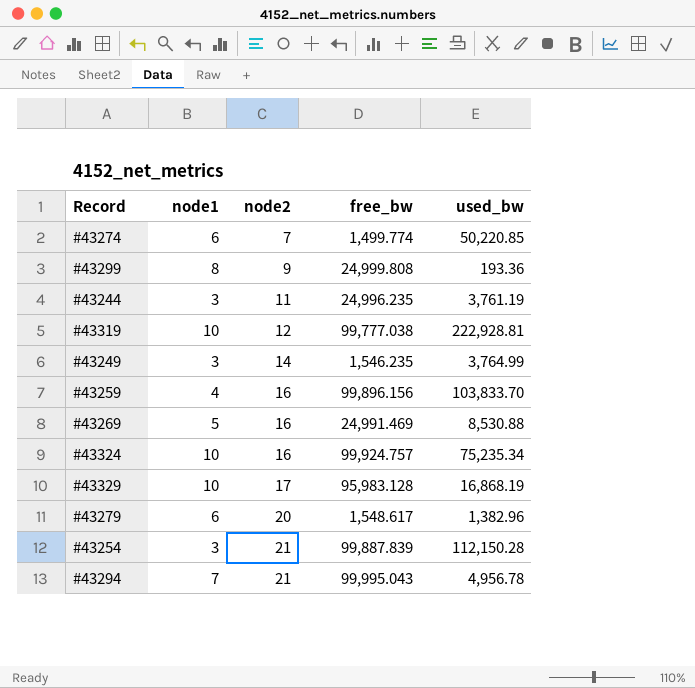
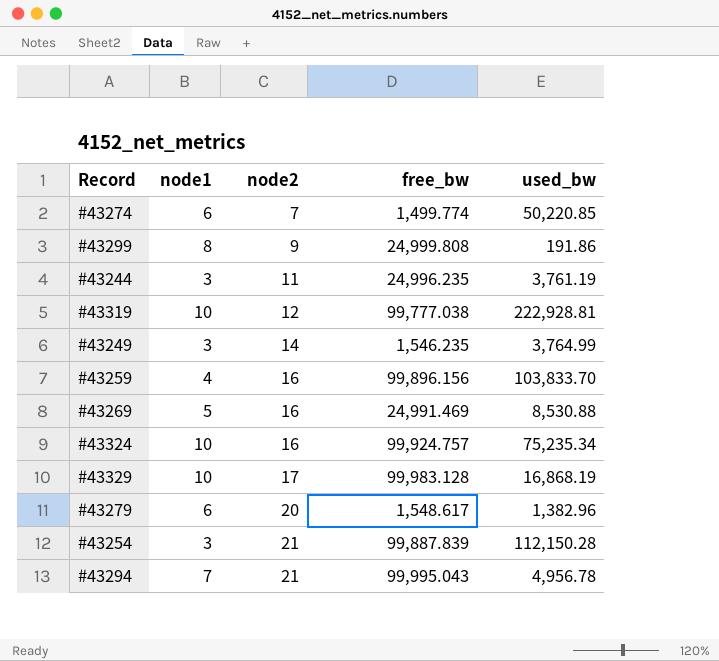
#43299 | used_bw: 193.36 -> 191.86
#43329 | free_bw: 95,983.128 -> 99,983.128

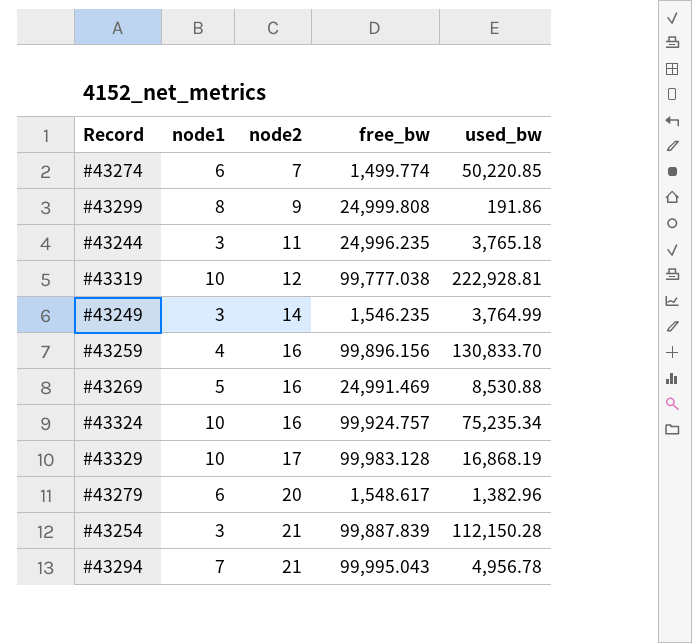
#43244 | used_bw: 3,761.19 -> 3,765.18
#43259 | used_bw: 103,833.70 -> 130,833.70

